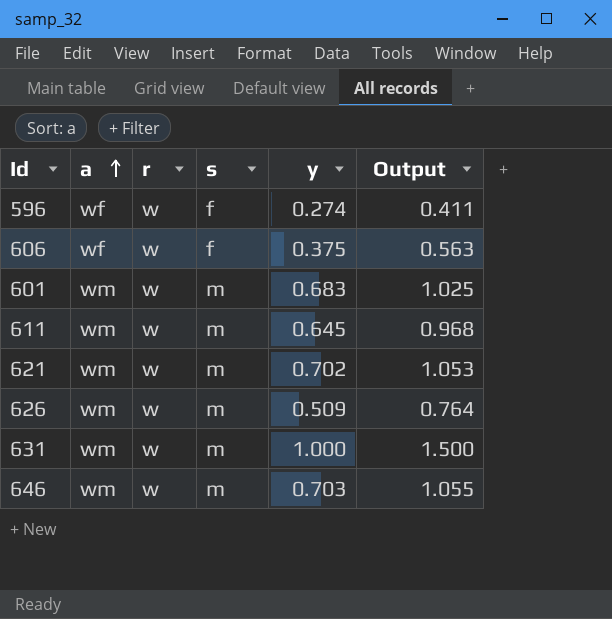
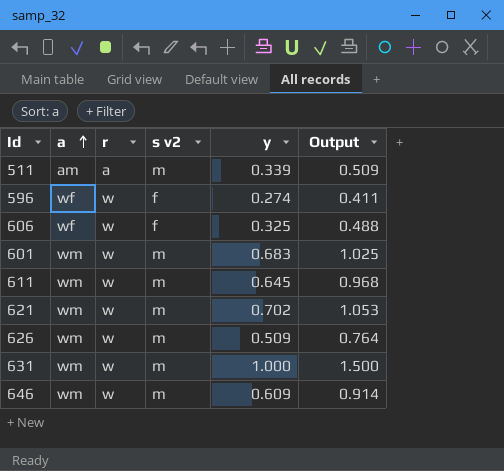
column name: s -> s v2
row 511: none -> am | a | m | 0.339 | 0.509
606 | y: 0.375 -> 0.325
606 | Output: 0.563 -> 0.488
646 | y: 0.703 -> 0.609
646 | Output: 1.055 -> 0.914

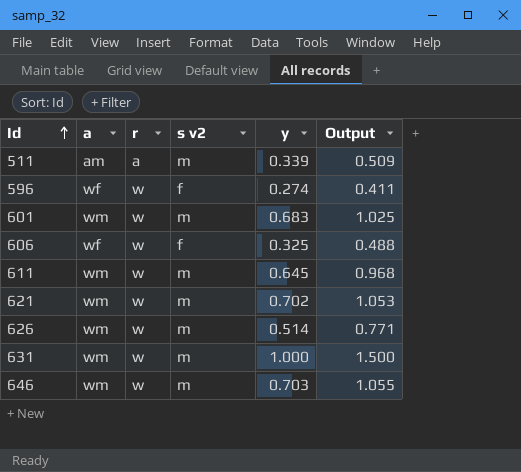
row order: a ascending -> Id ascending
626 | y: 0.509 -> 0.514
626 | Output: 0.764 -> 0.771
646 | y: 0.609 -> 0.703
646 | Output: 0.914 -> 1.055

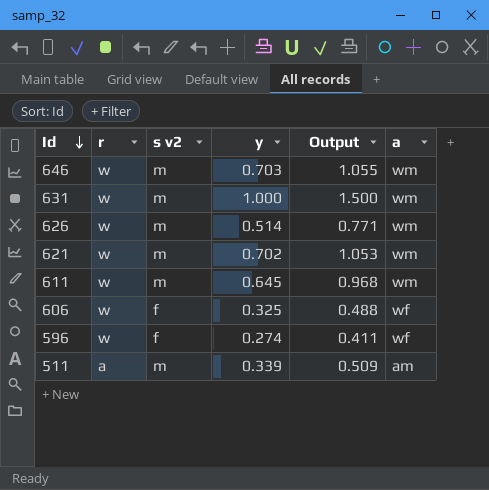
row order: Id ascending -> Id descending
column a | position: 2 -> 6
row 601: wm | w | m | 0.683 | 1.025 -> none

